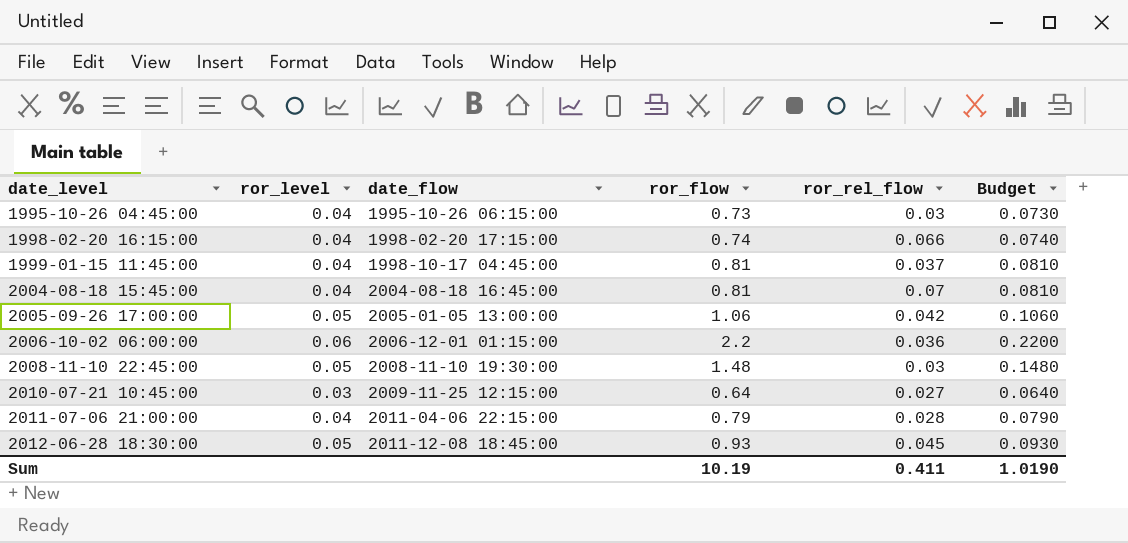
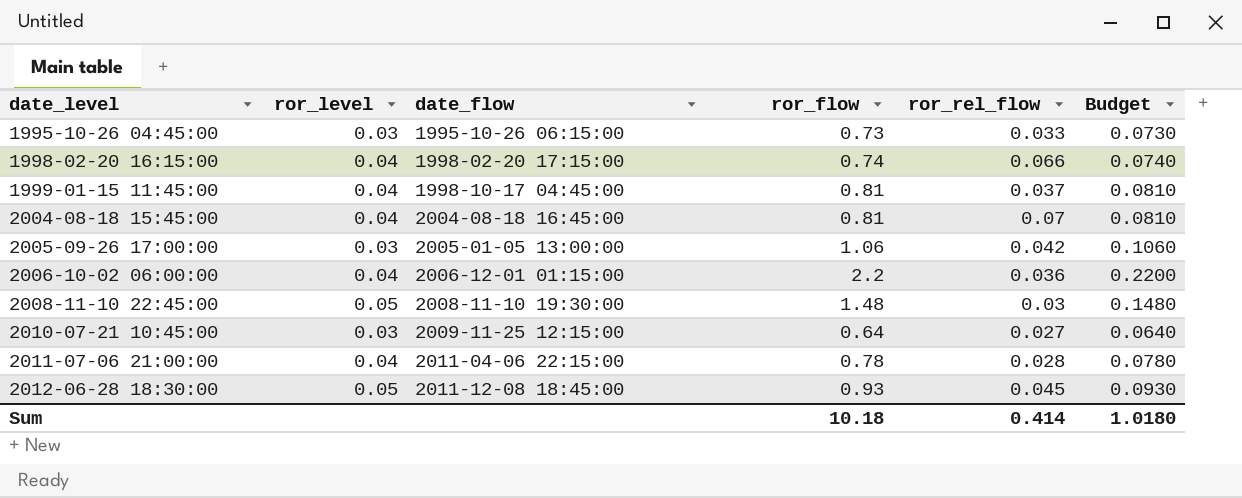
1995-10-26 04:45:00 | ror_level: 0.04 -> 0.03
1995-10-26 04:45:00 | ror_rel_flow: 0.03 -> 0.033
2005-09-26 17:00:00 | ror_level: 0.05 -> 0.03
2006-10-02 06:00:00 | ror_level: 0.06 -> 0.04
2011-07-06 21:00:00 | ror_flow: 0.79 -> 0.78
2011-07-06 21:00:00 | Budget: 0.0790 -> 0.0780
Sum | ror_flow: 10.19 -> 10.18
Sum | ror_rel_flow: 0.411 -> 0.414
Sum | Budget: 1.0190 -> 1.0180

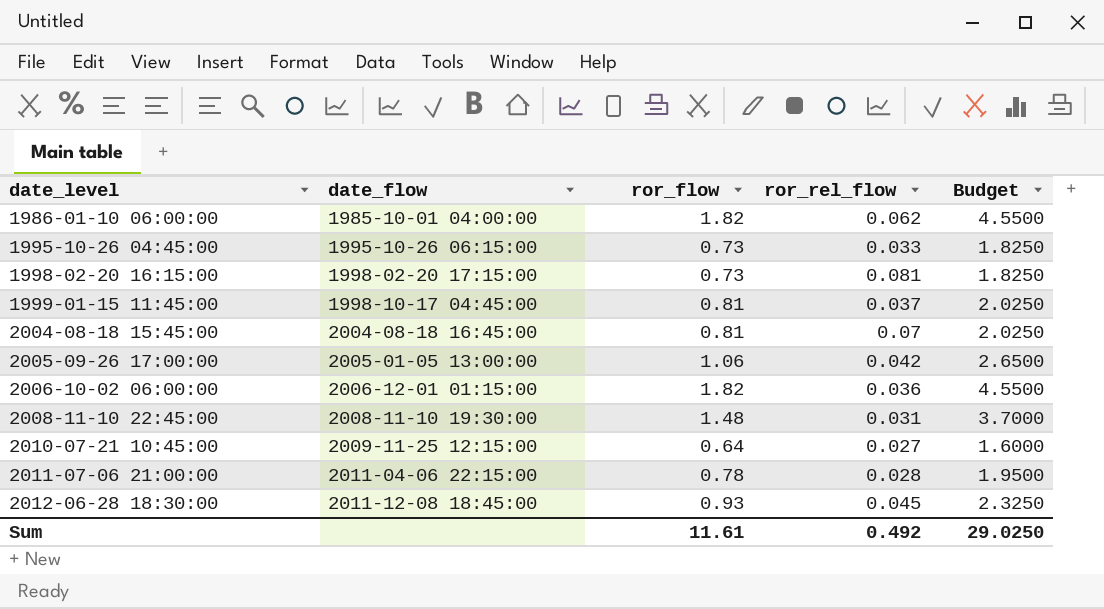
column ror_level | position: 2 -> none
column Budget | formula: [ror_flow] * 0.1 -> [ror_flow] * 2.5
row 1986-01-10 06:00:00: none -> 1985-10-01 04:00:00 | 1.82 | 0.062 | 4.5500
1998-02-20 16:15:00 | ror_flow: 0.74 -> 0.73
1998-02-20 16:15:00 | ror_rel_flow: 0.066 -> 0.081
2006-10-02 06:00:00 | ror_flow: 2.2 -> 1.82
2008-11-10 22:45:00 | ror_rel_flow: 0.03 -> 0.031
Sum | ror_flow: 10.18 -> 11.61
Sum | ror_rel_flow: 0.414 -> 0.492
Sum | Budget: 1.0180 -> 29.0250

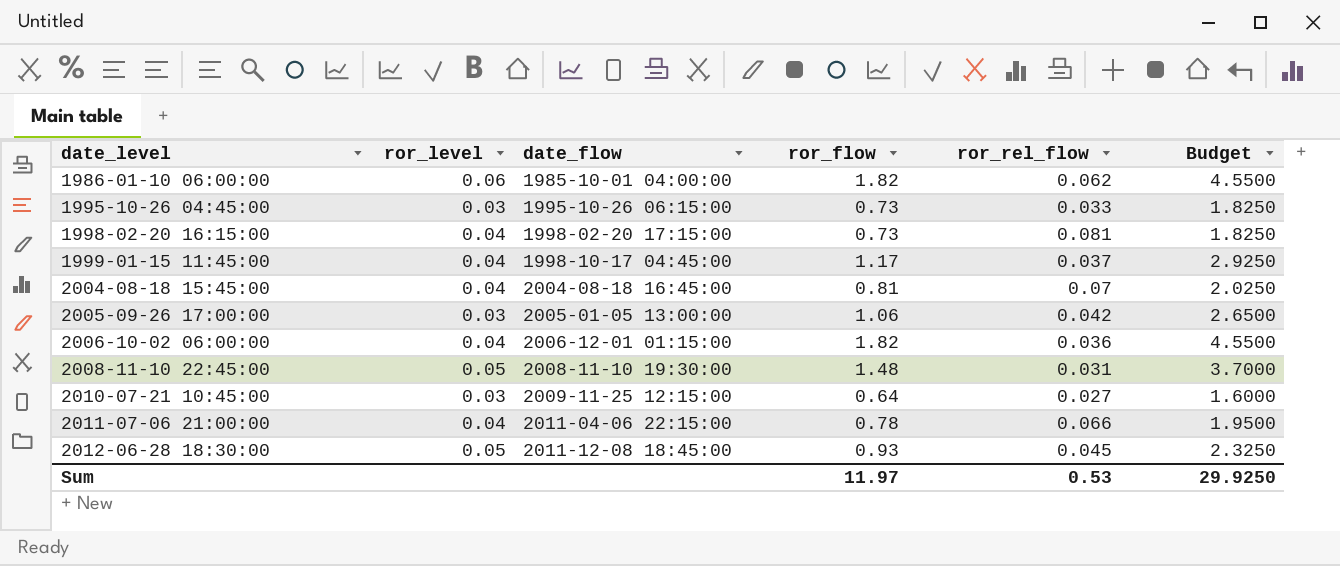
column ror_level | position: none -> 2
1999-01-15 11:45:00 | ror_flow: 0.81 -> 1.17
1999-01-15 11:45:00 | Budget: 2.0250 -> 2.9250
2011-07-06 21:00:00 | ror_rel_flow: 0.028 -> 0.066
Sum | ror_flow: 11.61 -> 11.97
Sum | ror_rel_flow: 0.492 -> 0.53
Sum | Budget: 29.0250 -> 29.9250

